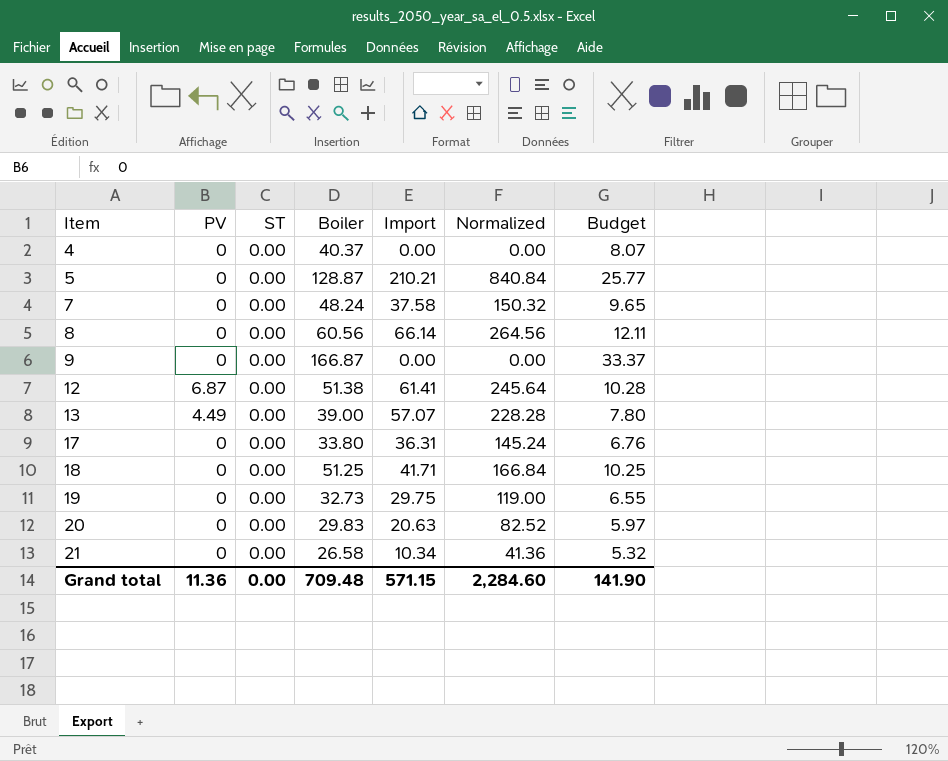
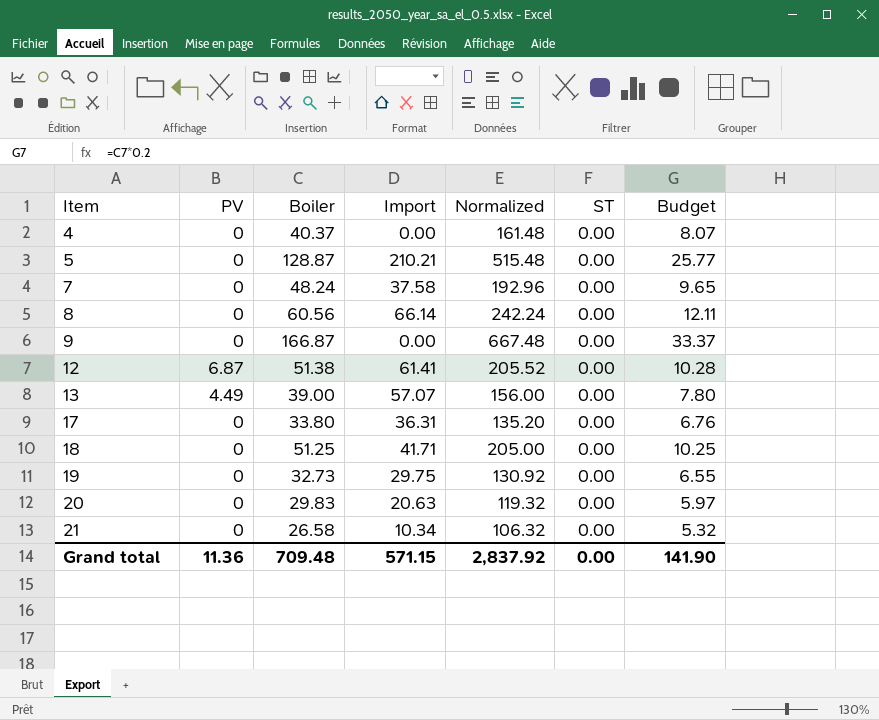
column Normalized | formula: [Import] * 4 -> [Boiler] * 4
column ST | position: 3 -> 6
Grand total | Normalized: 2,284.60 -> 2,837.92

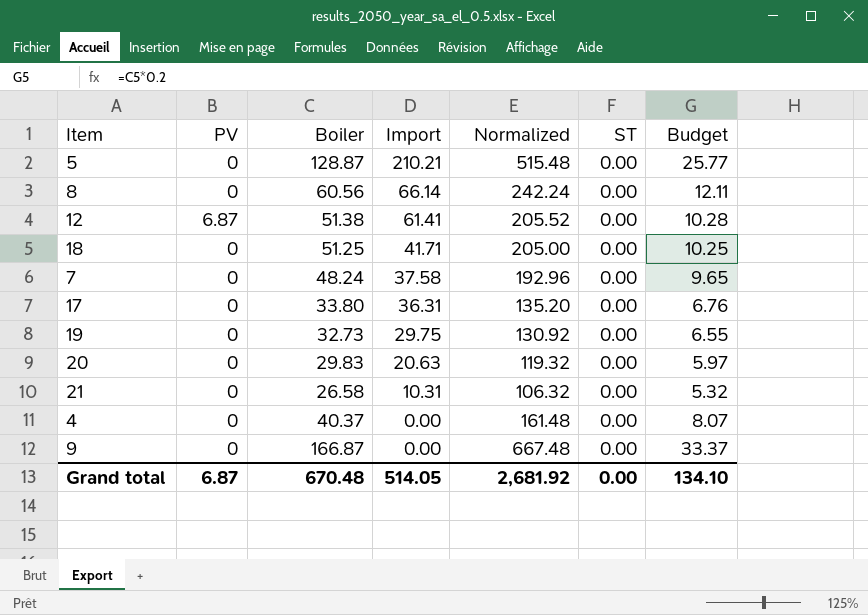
row order: Item ascending -> Import descending
row 13: 4.49 | 39.00 | 57.07 | 156.00 | 0.00 | 7.80 -> none
21 | Import: 10.34 -> 10.31
Grand total | PV: 11.36 -> 6.87
Grand total | Boiler: 709.48 -> 670.48
Grand total | Import: 571.15 -> 514.05
Grand total | Normalized: 2,837.92 -> 2,681.92
Grand total | Budget: 141.90 -> 134.10

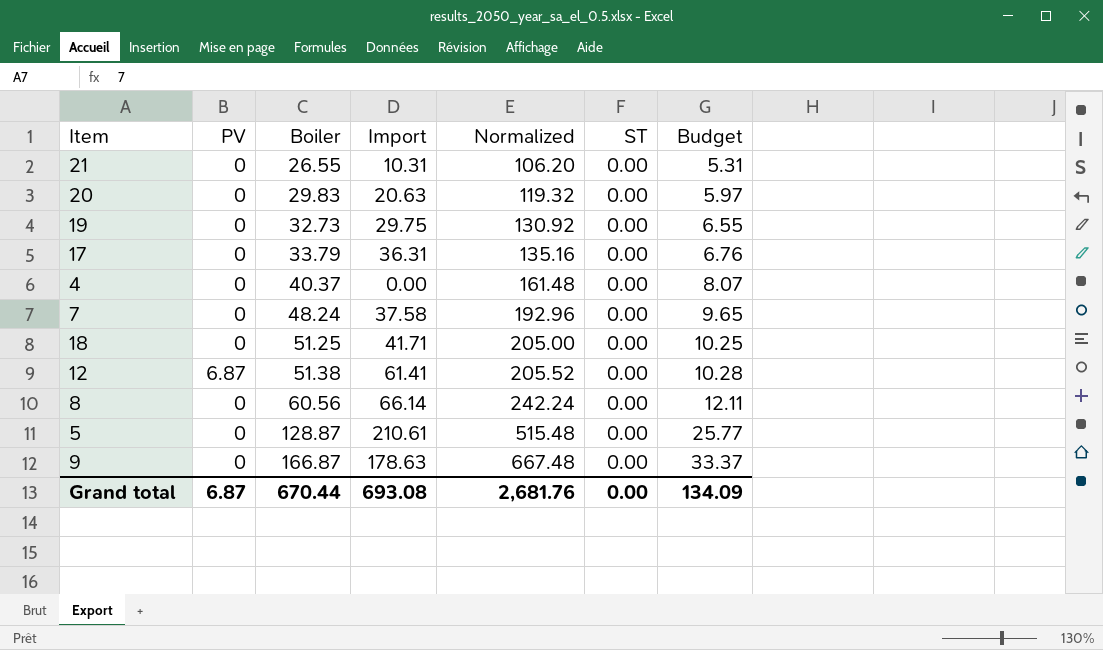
row order: Import descending -> Boiler ascending
21 | Boiler: 26.58 -> 26.55
21 | Normalized: 106.32 -> 106.20
21 | Budget: 5.32 -> 5.31
17 | Boiler: 33.80 -> 33.79
17 | Normalized: 135.20 -> 135.16
5 | Import: 210.21 -> 210.61
9 | Import: 0.00 -> 178.63
Grand total | Boiler: 670.48 -> 670.44
Grand total | Import: 514.05 -> 693.08
Grand total | Normalized: 2,681.92 -> 2,681.76
Grand total | Budget: 134.10 -> 134.09

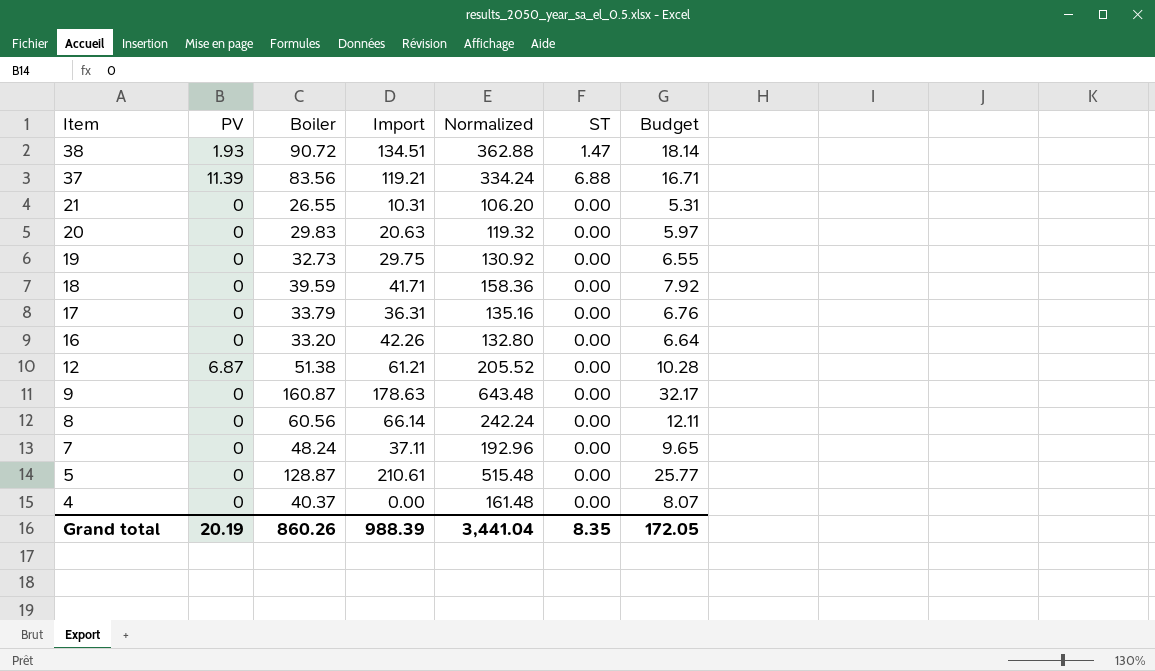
row order: Boiler ascending -> Item descending
row 38: none -> 1.93 | 90.72 | 134.51 | 362.88 | 1.47 | 18.14
row 37: none -> 11.39 | 83.56 | 119.21 | 334.24 | 6.88 | 16.71
18 | Boiler: 51.25 -> 39.59
18 | Normalized: 205.00 -> 158.36
18 | Budget: 10.25 -> 7.92
row 16: none -> 0 | 33.20 | 42.26 | 132.80 | 0.00 | 6.64
12 | Import: 61.41 -> 61.21
9 | Boiler: 166.87 -> 160.87
9 | Normalized: 667.48 -> 643.48
9 | Budget: 33.37 -> 32.17
7 | Import: 37.58 -> 37.11
Grand total | PV: 6.87 -> 20.19
Grand total | Boiler: 670.44 -> 860.26
Grand total | Import: 693.08 -> 988.39
Grand total | Normalized: 2,681.76 -> 3,441.04
Grand total | ST: 0.00 -> 8.35
Grand total | Budget: 134.09 -> 172.05

